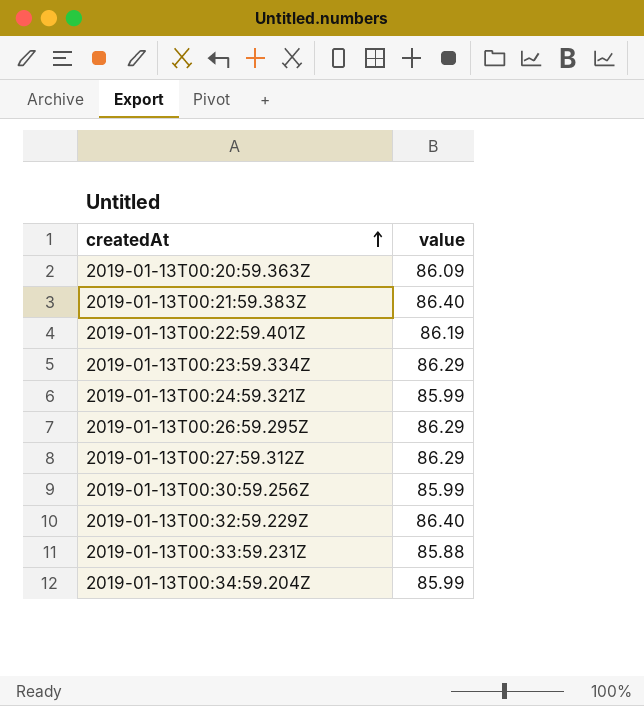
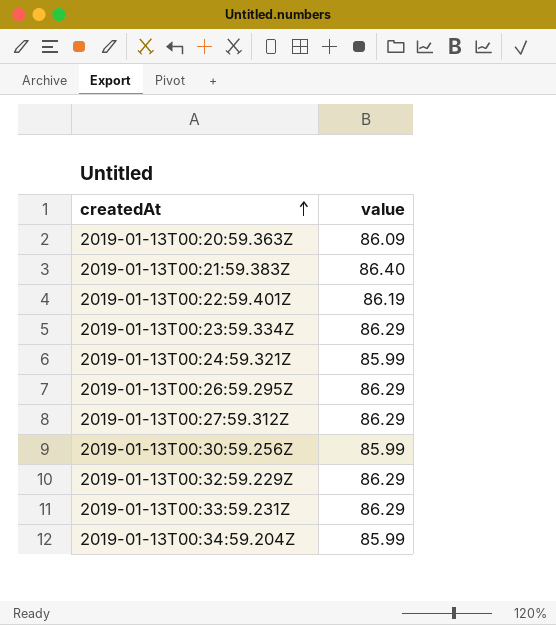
2019-01-13T00:32:59.229Z | value: 86.40 -> 86.29
2019-01-13T00:33:59.231Z | value: 85.88 -> 86.29

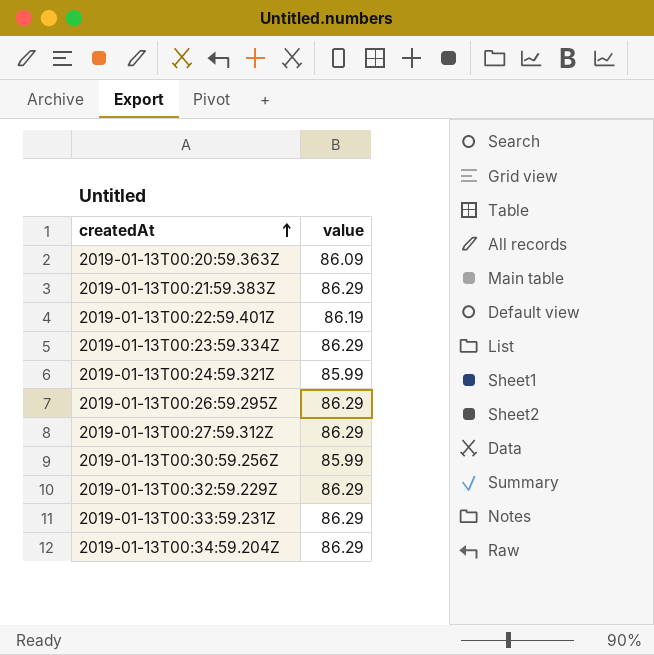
2019-01-13T00:21:59.383Z | value: 86.40 -> 86.29
2019-01-13T00:34:59.204Z | value: 85.99 -> 86.29

